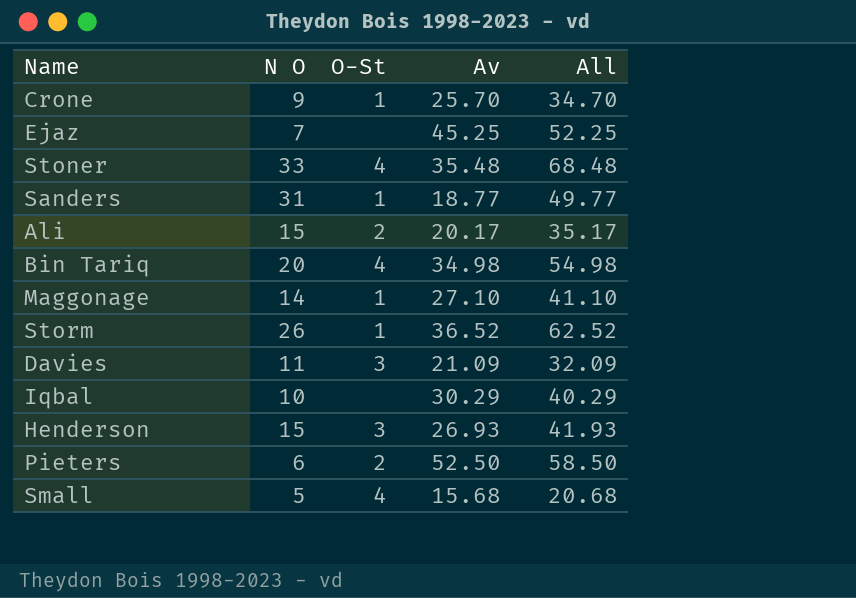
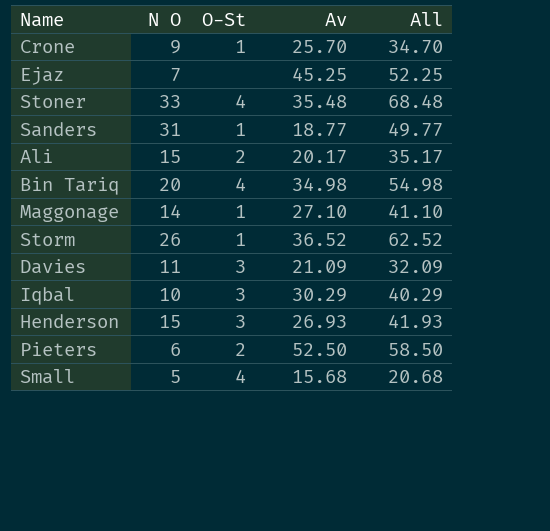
Iqbal | O-St: none -> 3

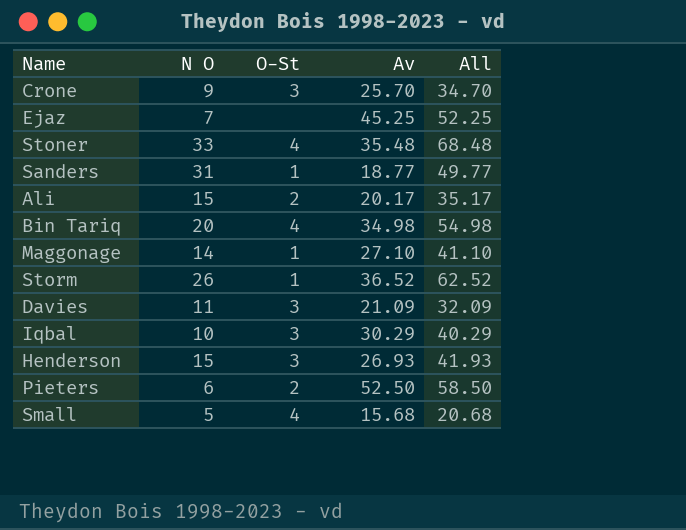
Crone | O-St: 1 -> 3

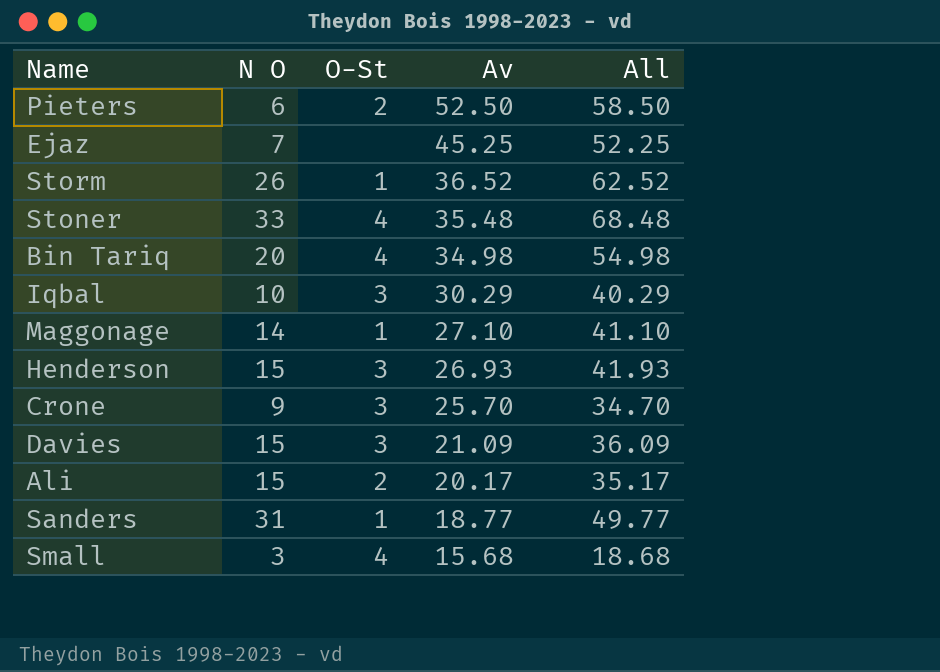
row order: none -> Av descending
Davies | N O: 11 -> 15
Davies | All: 32.09 -> 36.09
Small | N O: 5 -> 3
Small | All: 20.68 -> 18.68

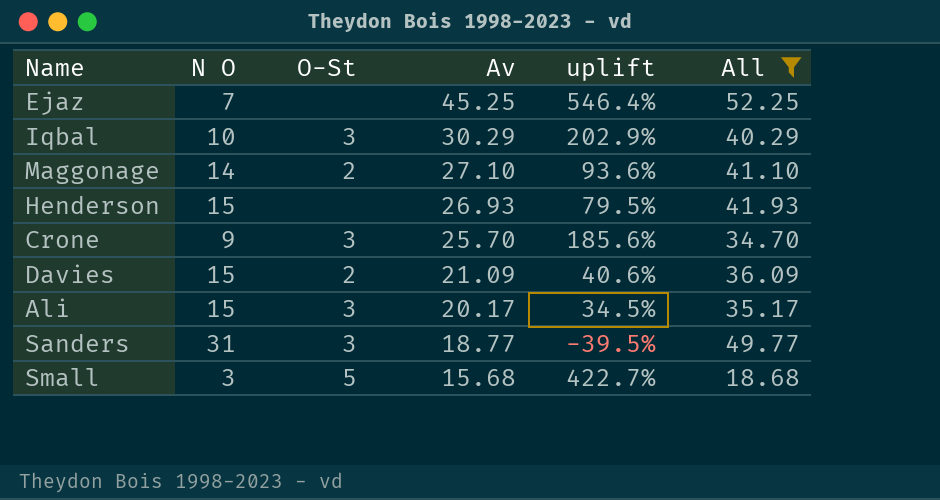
filter: none -> All <= 52.25
column uplift | formula: none -> ([Av] - [N O]) / [N O]
Maggonage | O-St: 1 -> 2
Henderson | O-St: 3 -> none
Davies | O-St: 3 -> 2
Ali | O-St: 2 -> 3
Sanders | O-St: 1 -> 3
Small | O-St: 4 -> 5

